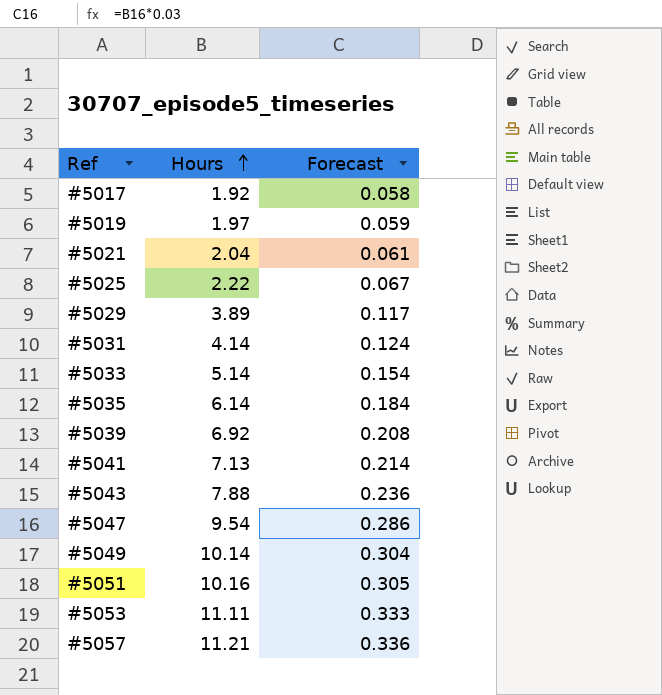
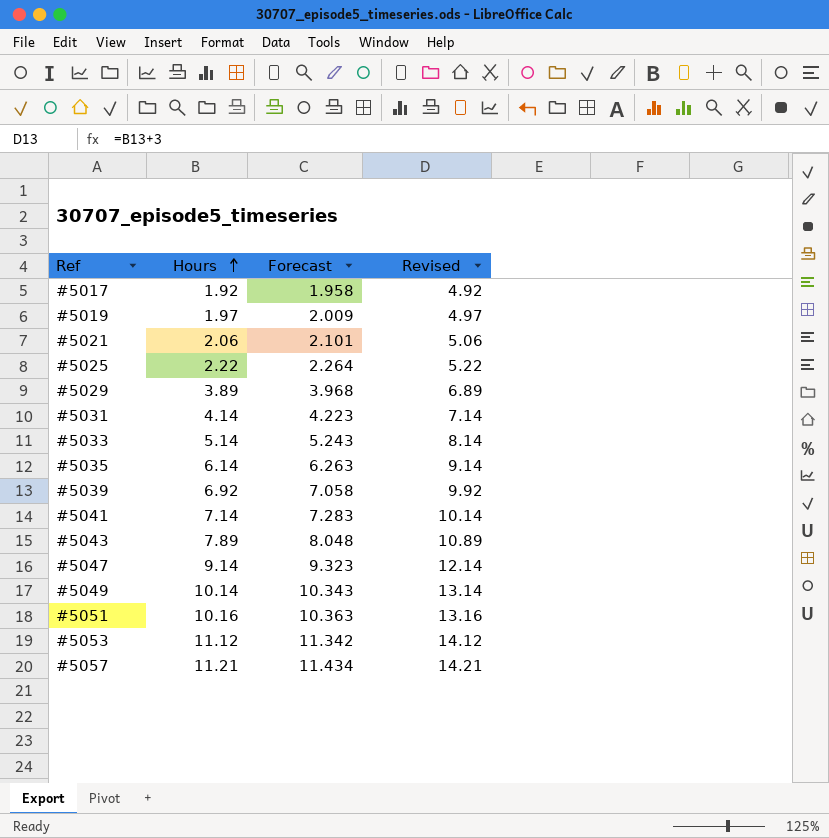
column Forecast | formula: [Hours] * 0.03 -> [Hours] * 1.02
column Revised | formula: none -> [Hours] + 3
#5021 | Hours: 2.04 -> 2.06
#5041 | Hours: 7.13 -> 7.14
#5043 | Hours: 7.88 -> 7.89
#5047 | Hours: 9.54 -> 9.14
#5053 | Hours: 11.11 -> 11.12

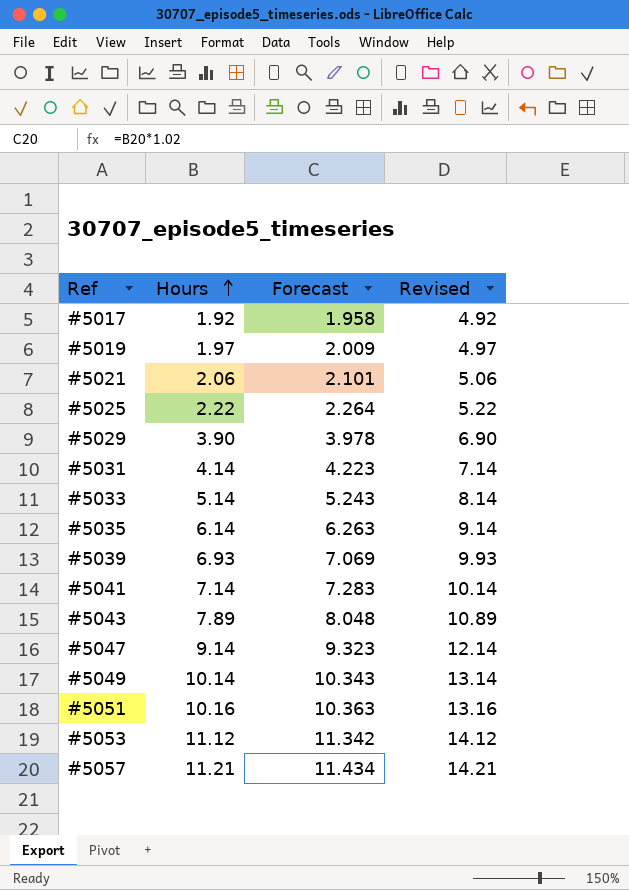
#5029 | Hours: 3.89 -> 3.90
#5029 | Forecast: 3.968 -> 3.978
#5029 | Revised: 6.89 -> 6.90
#5039 | Hours: 6.92 -> 6.93
#5039 | Forecast: 7.058 -> 7.069
#5039 | Revised: 9.92 -> 9.93

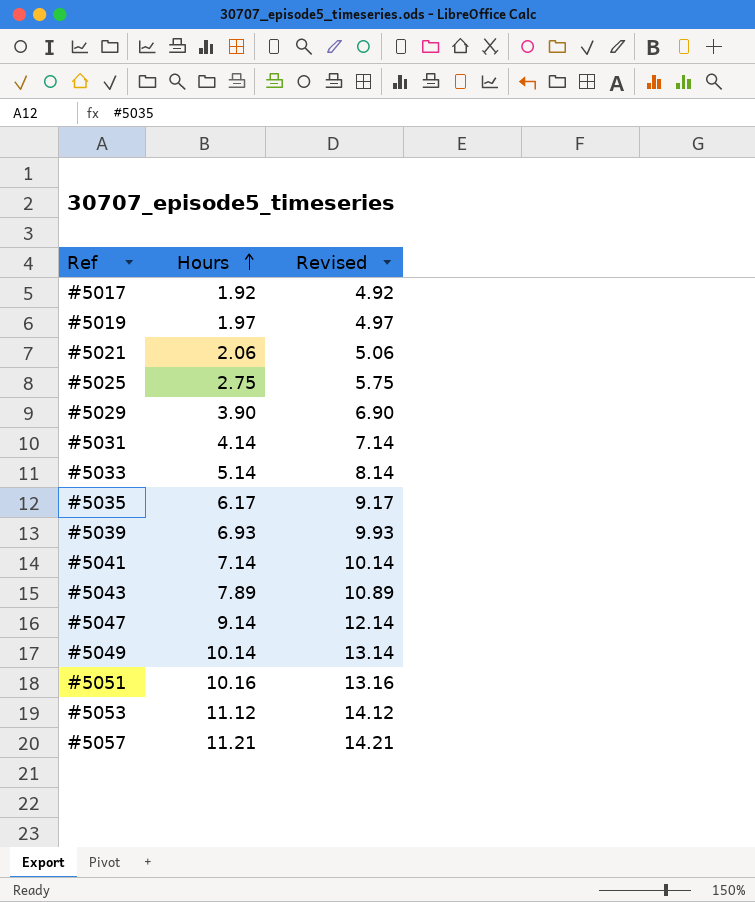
column Forecast | formula: [Hours] * 1.02 -> none
#5025 | Hours: 2.22 -> 2.75
#5025 | Revised: 5.22 -> 5.75
#5035 | Hours: 6.14 -> 6.17
#5035 | Revised: 9.14 -> 9.17

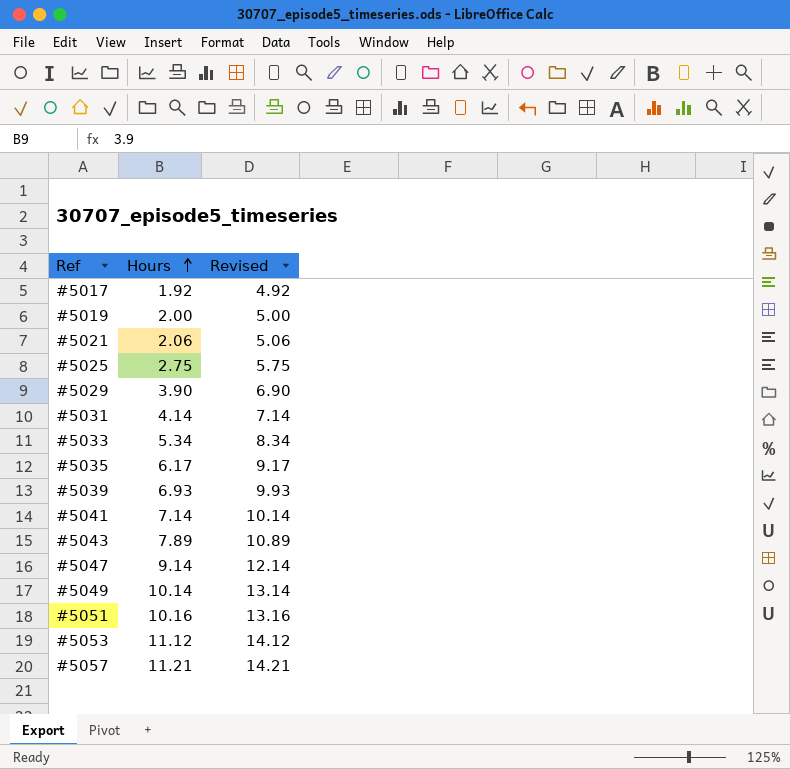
#5019 | Hours: 1.97 -> 2.00
#5019 | Revised: 4.97 -> 5.00
#5033 | Hours: 5.14 -> 5.34
#5033 | Revised: 8.14 -> 8.34

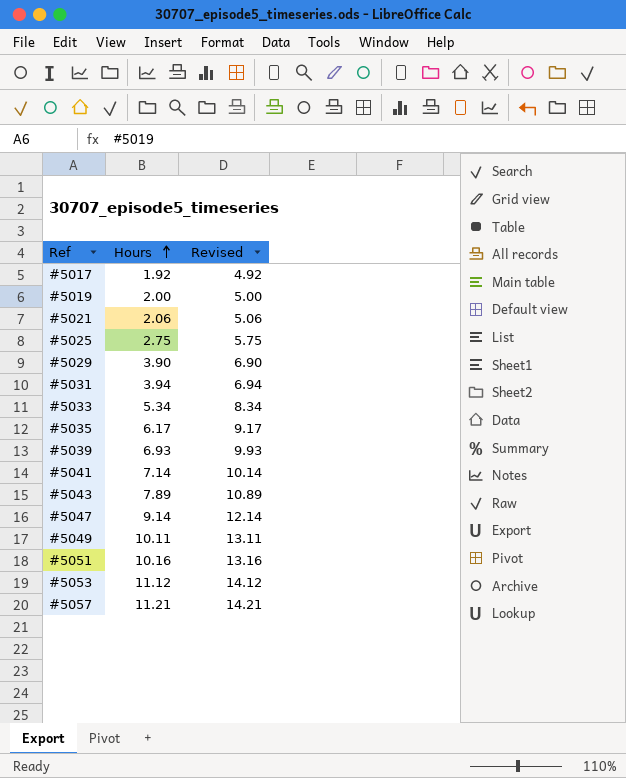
#5031 | Hours: 4.14 -> 3.94
#5031 | Revised: 7.14 -> 6.94
#5049 | Hours: 10.14 -> 10.11
#5049 | Revised: 13.14 -> 13.11

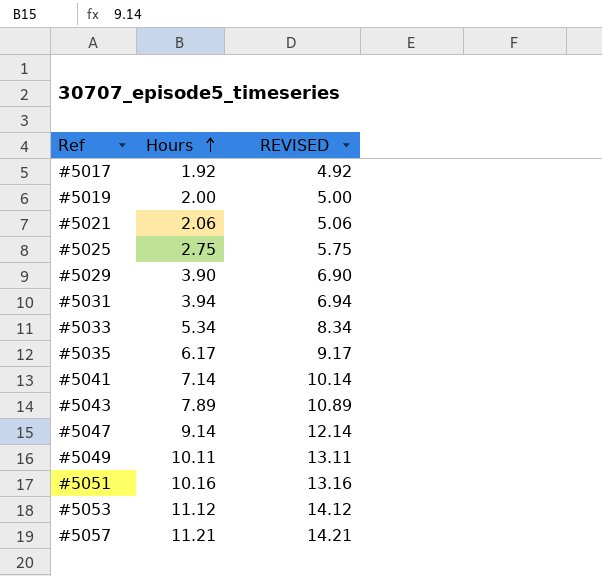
column name: Revised -> REVISED
row #5039: 6.93 | 9.93 -> none

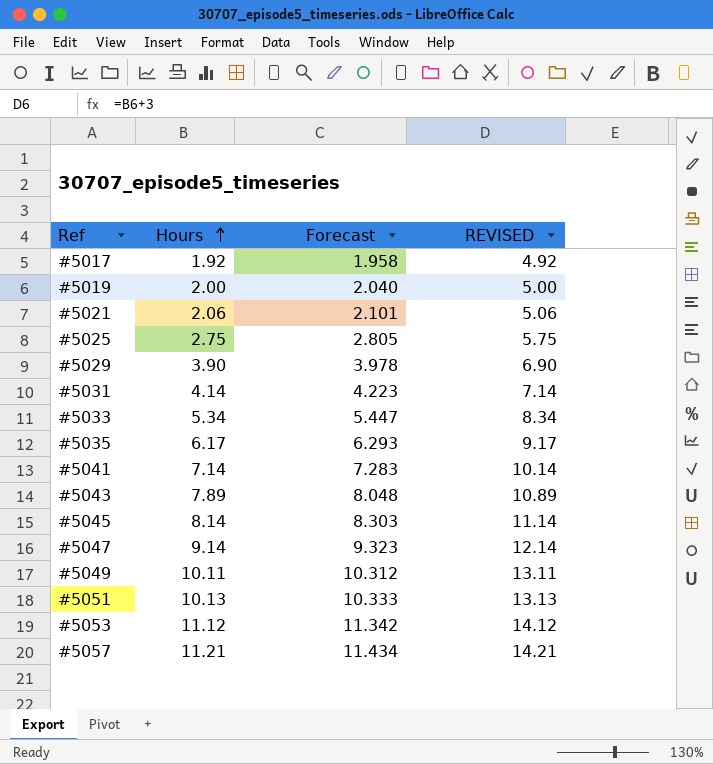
column Forecast | formula: none -> [Hours] * 1.02
#5031 | Hours: 3.94 -> 4.14
#5031 | REVISED: 6.94 -> 7.14
row #5045: none -> 8.14 | 8.303 | 11.14
#5051 | Hours: 10.16 -> 10.13
#5051 | REVISED: 13.16 -> 13.13

